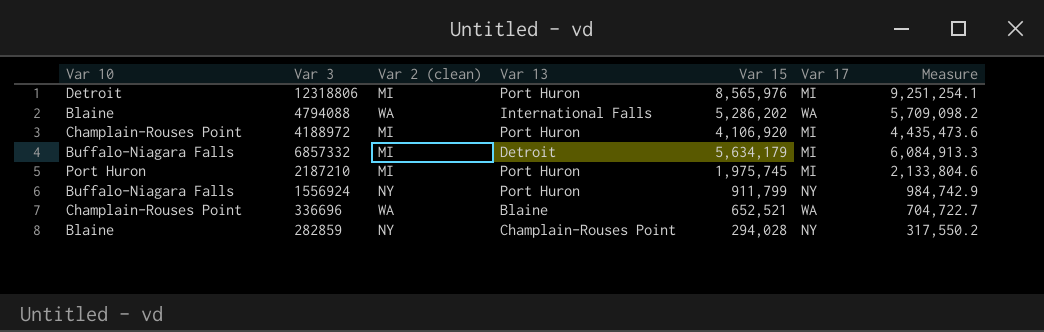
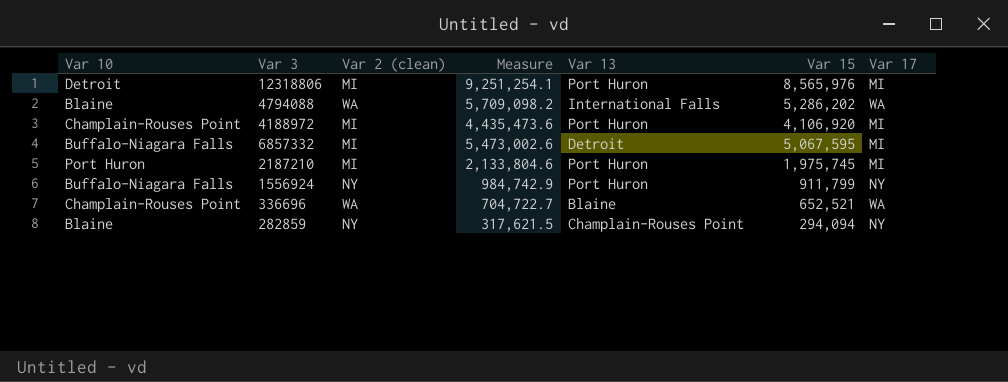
column Measure | position: 7 -> 4
6857332 | Measure: 6,084,913.3 -> 5,473,002.6
6857332 | Var 15: 5,634,179 -> 5,067,595
282859 | Measure: 317,550.2 -> 317,621.5
282859 | Var 15: 294,028 -> 294,094

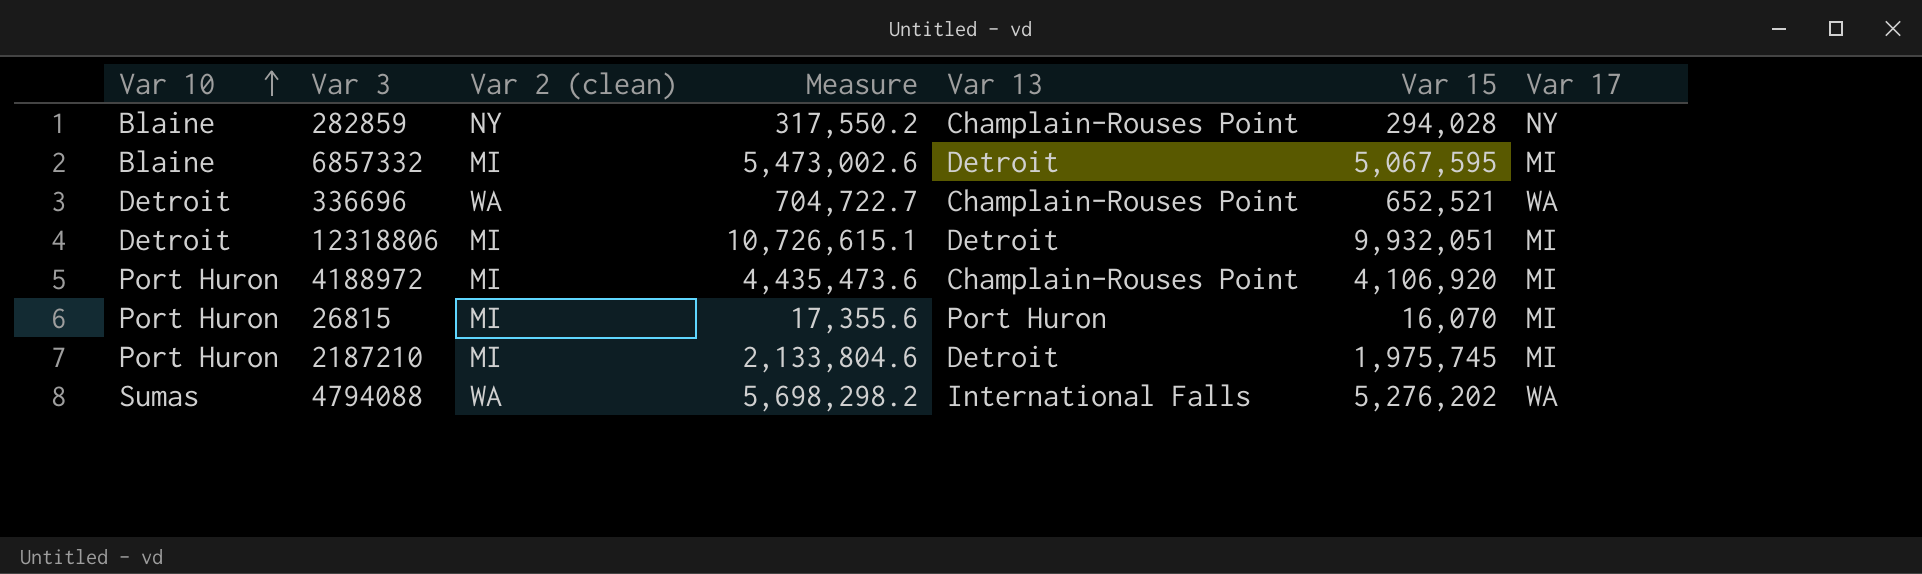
row order: none -> Var 10 ascending
row 1556924: Buffalo-Niagara Falls | NY | 984,742.9 | Port Huron | 911,799 | NY -> none
282859 | Measure: 317,621.5 -> 317,550.2
282859 | Var 15: 294,094 -> 294,028
6857332 | Var 10: Buffalo-Niagara Falls -> Blaine
336696 | Var 10: Champlain-Rouses Point -> Detroit
336696 | Var 13: Blaine -> Champlain-Rouses Point
12318806 | Measure: 9,251,254.1 -> 10,726,615.1
12318806 | Var 13: Port Huron -> Detroit
12318806 | Var 15: 8,565,976 -> 9,932,051
4188972 | Var 10: Champlain-Rouses Point -> Port Huron
4188972 | Var 13: Port Huron -> Champlain-Rouses Point
row 26815: none -> Port Huron | MI | 17,355.6 | Port Huron | 16,070 | MI
2187210 | Var 13: Port Huron -> Detroit
4794088 | Var 10: Blaine -> Sumas
4794088 | Measure: 5,709,098.2 -> 5,698,298.2
4794088 | Var 15: 5,286,202 -> 5,276,202

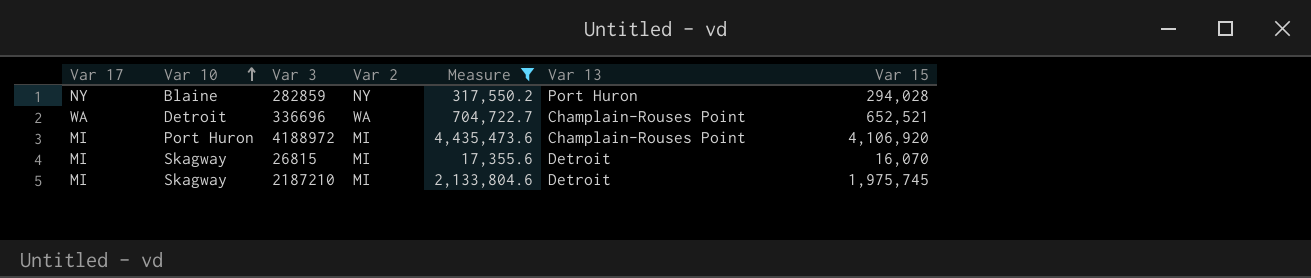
filter: none -> Measure <= 4,435,473.6
column Var 17 | position: 7 -> 1
column name: Var 2 (clean) -> Var 2
282859 | Var 13: Champlain-Rouses Point -> Port Huron
26815 | Var 10: Port Huron -> Skagway
26815 | Var 13: Port Huron -> Detroit
2187210 | Var 10: Port Huron -> Skagway

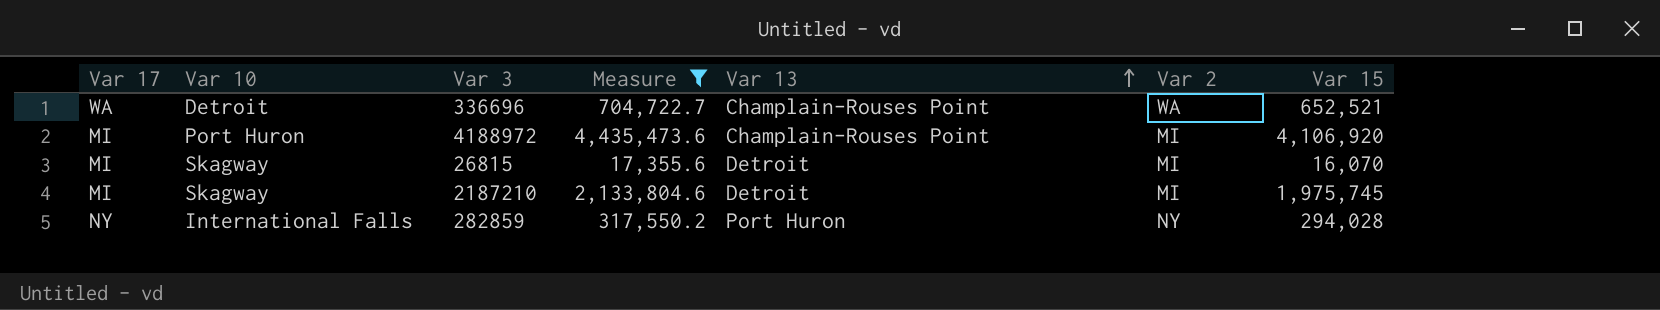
row order: Var 10 ascending -> Var 13 ascending
column Var 2 | position: 4 -> 6
282859 | Var 10: Blaine -> International Falls

